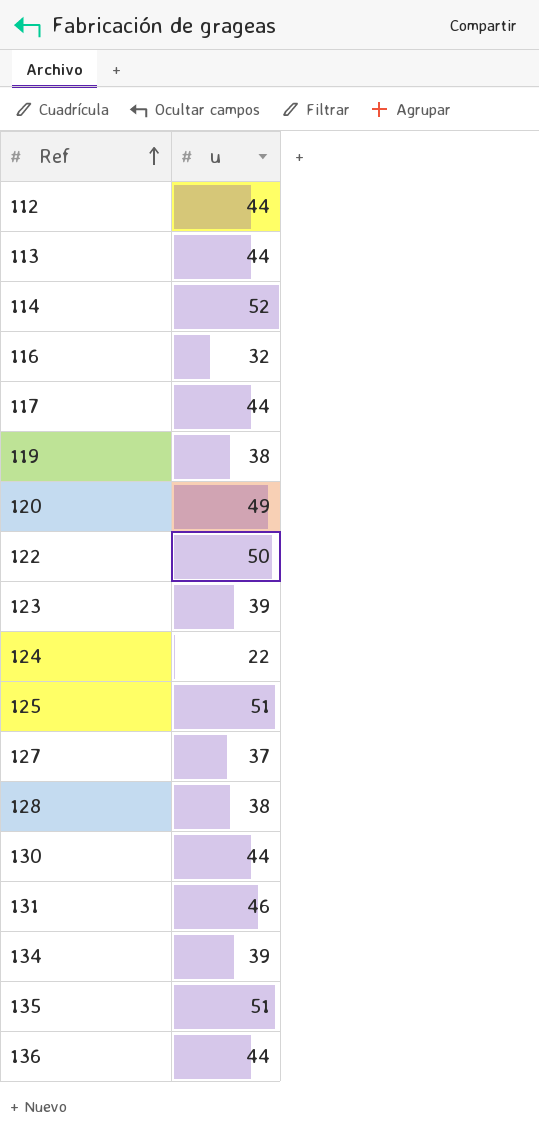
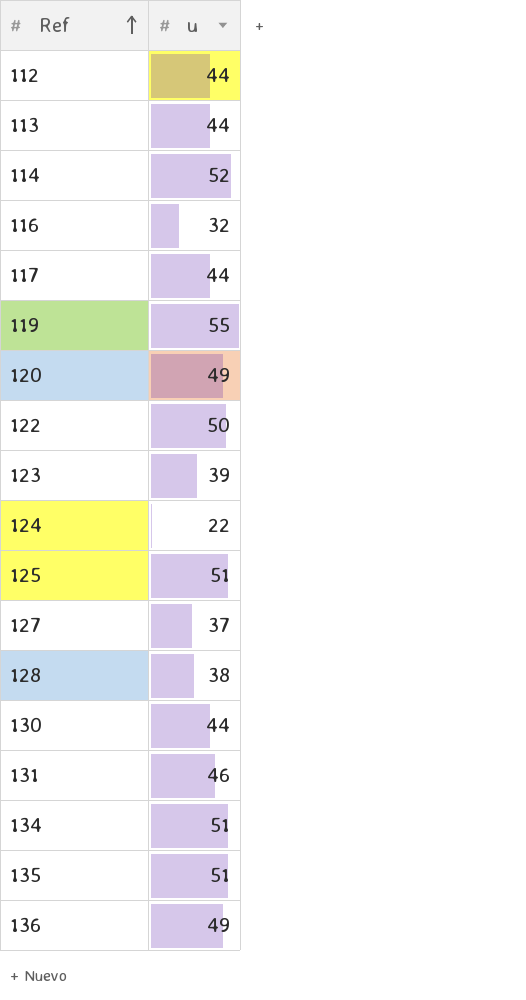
119 | u: 38 -> 55
134 | u: 39 -> 51
136 | u: 44 -> 49

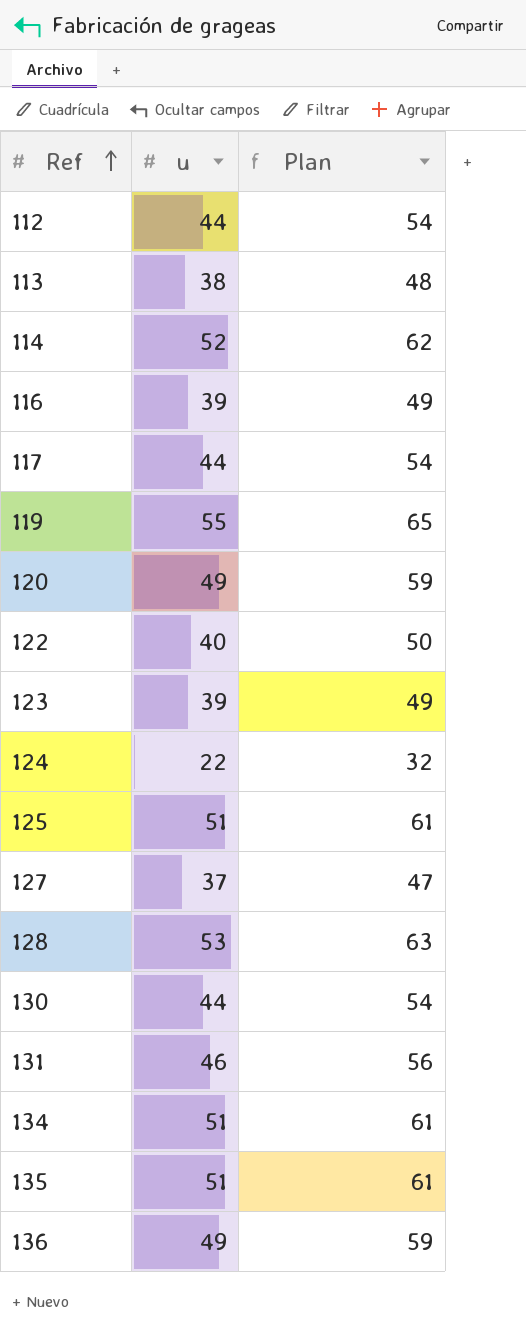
column Plan | formula: none -> [u] + 10
113 | u: 44 -> 38
116 | u: 32 -> 39
122 | u: 50 -> 40
128 | u: 38 -> 53

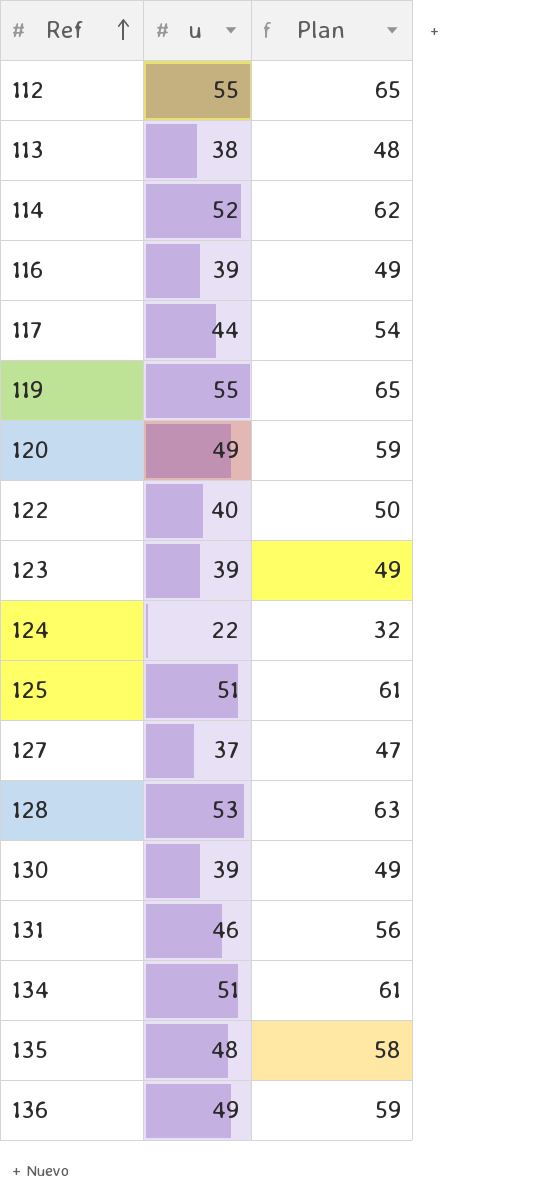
112 | u: 44 -> 55
112 | Plan: 54 -> 65
130 | u: 44 -> 39
130 | Plan: 54 -> 49
135 | u: 51 -> 48
135 | Plan: 61 -> 58

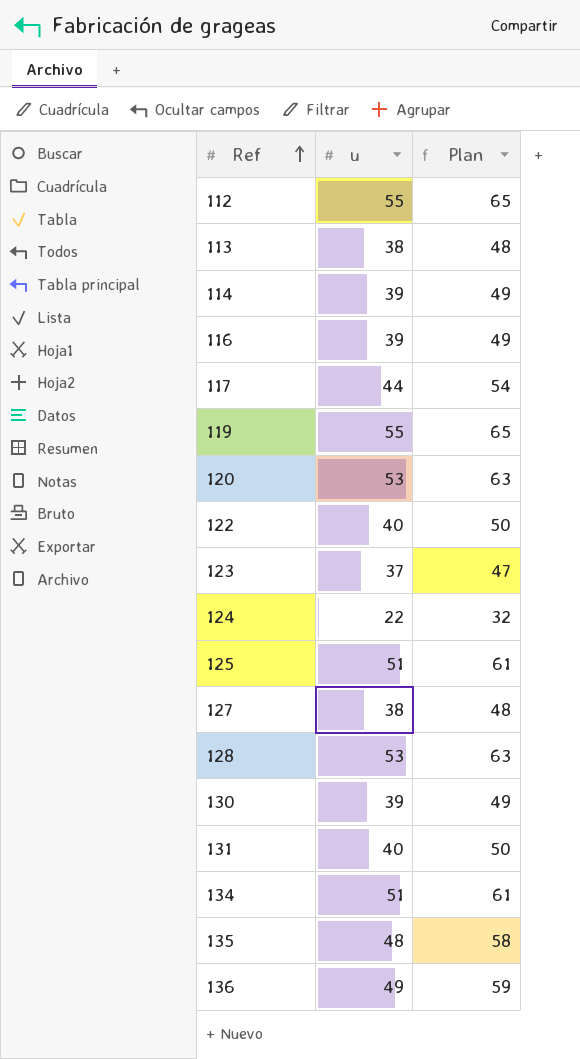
114 | u: 52 -> 39
114 | Plan: 62 -> 49
120 | u: 49 -> 53
120 | Plan: 59 -> 63
123 | u: 39 -> 37
123 | Plan: 49 -> 47
127 | u: 37 -> 38
127 | Plan: 47 -> 48
131 | u: 46 -> 40
131 | Plan: 56 -> 50

